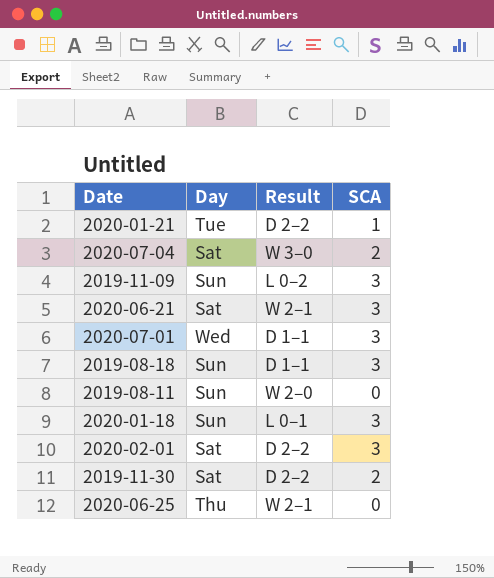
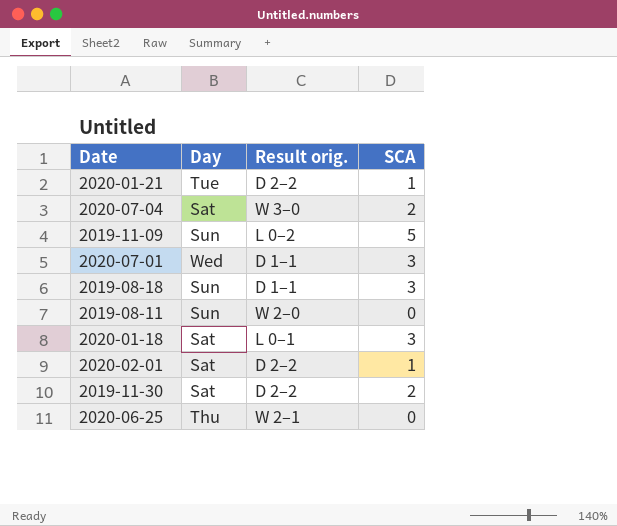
column name: Result -> Result orig.
row 2020-06-21: Sat | W 2–1 | 3 -> none
2019-11-09 | SCA: 3 -> 5
2020-01-18 | Day: Sun -> Sat
2020-02-01 | SCA: 3 -> 1

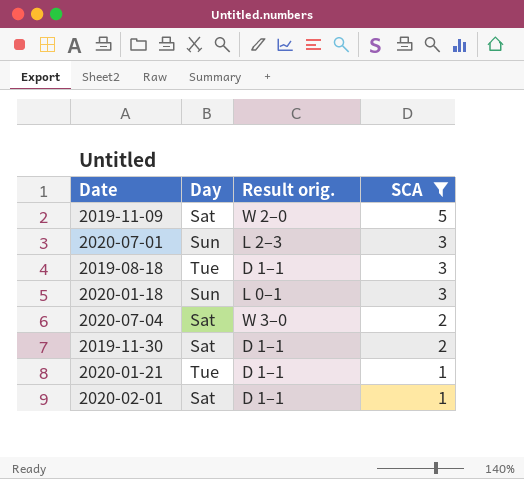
filter: none -> SCA != 0
row order: none -> SCA descending
2019-11-09 | Day: Sun -> Sat
2019-11-09 | Result orig.: L 0–2 -> W 2–0
2020-07-01 | Day: Wed -> Sun
2020-07-01 | Result orig.: D 1–1 -> L 2–3
2019-08-18 | Day: Sun -> Tue
2020-01-18 | Day: Sat -> Sun
2019-11-30 | Result orig.: D 2–2 -> D 1–1
2020-01-21 | Result orig.: D 2–2 -> D 1–1
2020-02-01 | Result orig.: D 2–2 -> D 1–1

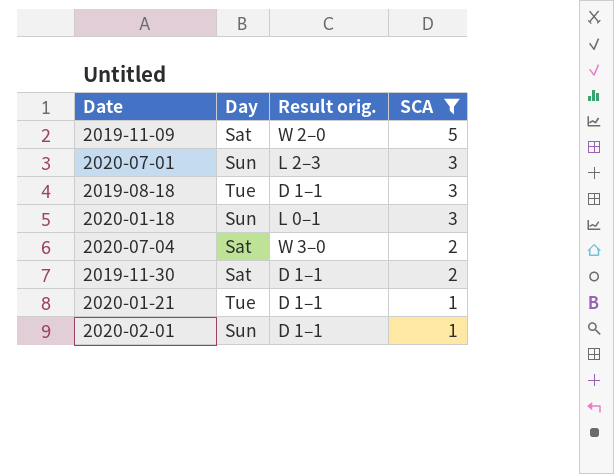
2020-02-01 | Day: Sat -> Sun

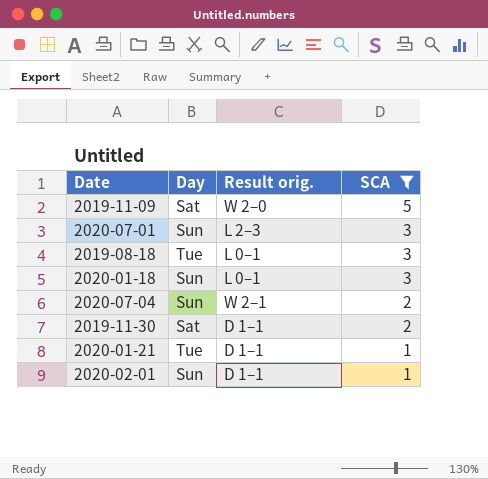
2019-08-18 | Result orig.: D 1–1 -> L 0–1
2020-07-04 | Day: Sat -> Sun
2020-07-04 | Result orig.: W 3–0 -> W 2–1

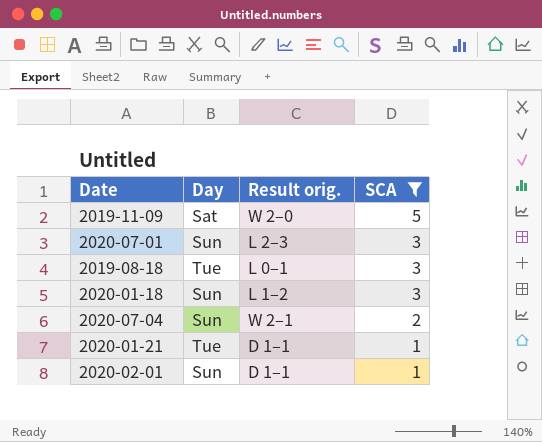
row 2019-11-30: Sat | D 1–1 | 2 -> none
2020-01-18 | Result orig.: L 0–1 -> L 1–2

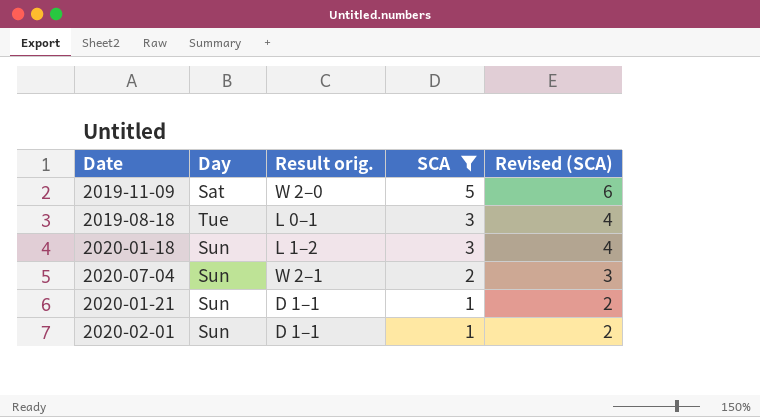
column Revised (SCA) | formula: none -> [SCA] + 1
row 2020-07-01: Sun | L 2–3 | 3 -> none
2020-01-21 | Day: Tue -> Sun

